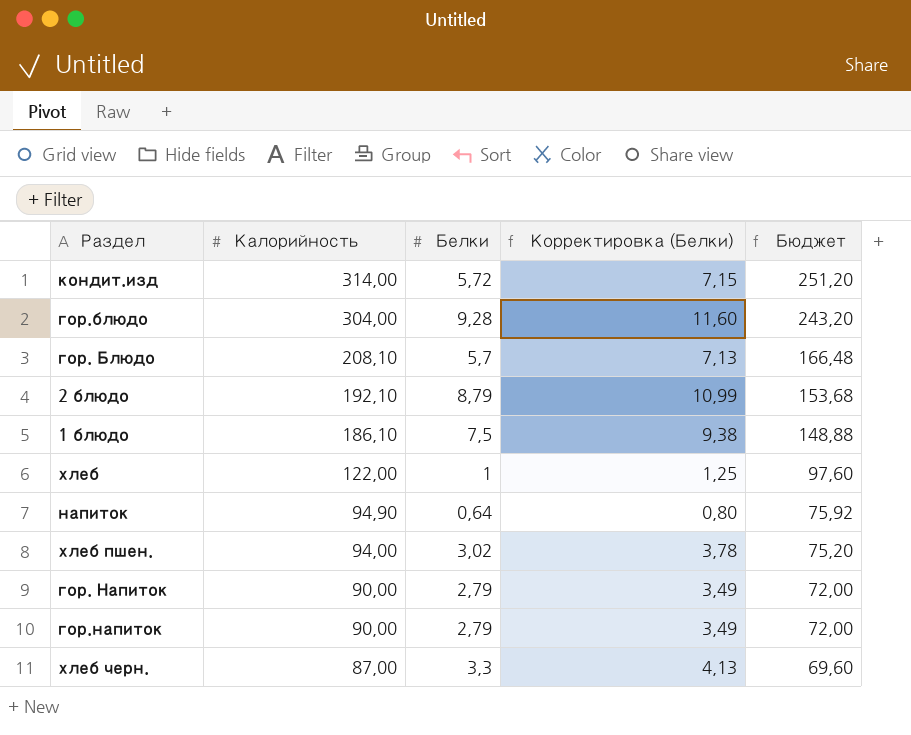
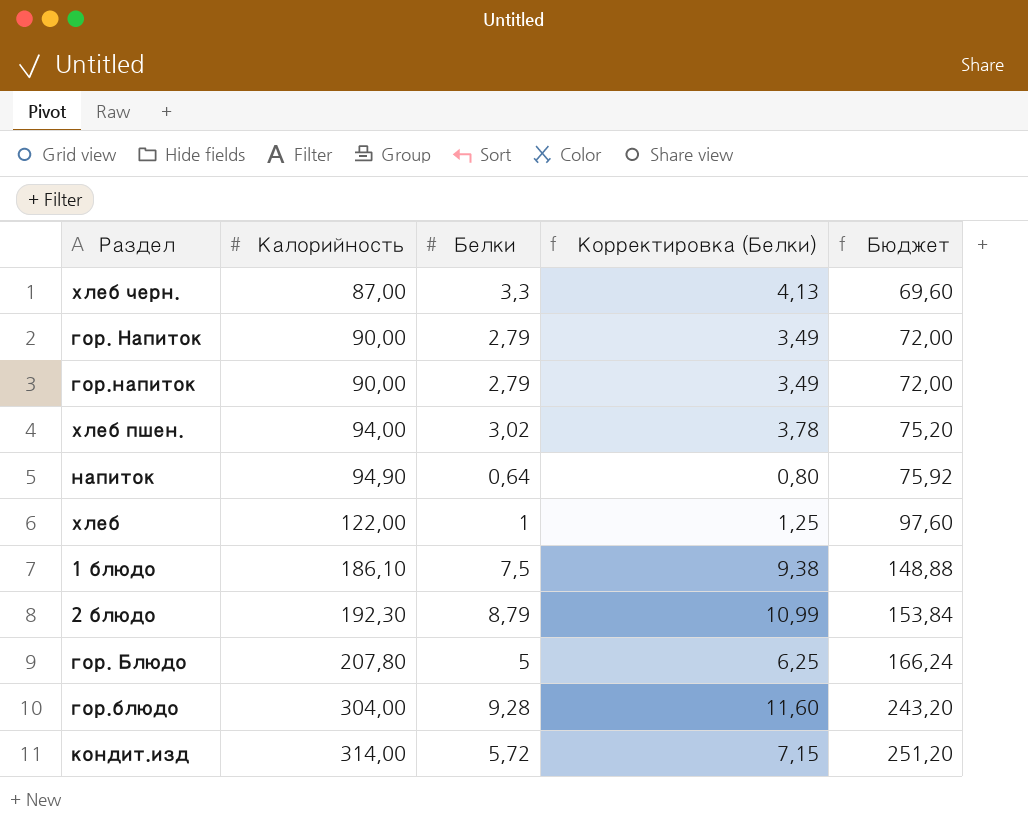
row order: Калорийность descending -> Калорийность ascending
2 блюдо | Калорийность: 192,10 -> 192,30
2 блюдо | Бюджет: 153,68 -> 153,84
гор. Блюдо | Калорийность: 208,10 -> 207,80
гор. Блюдо | Белки: 5,7 -> 5
гор. Блюдо | Корректировка (Белки): 7,13 -> 6,25
гор. Блюдо | Бюджет: 166,48 -> 166,24

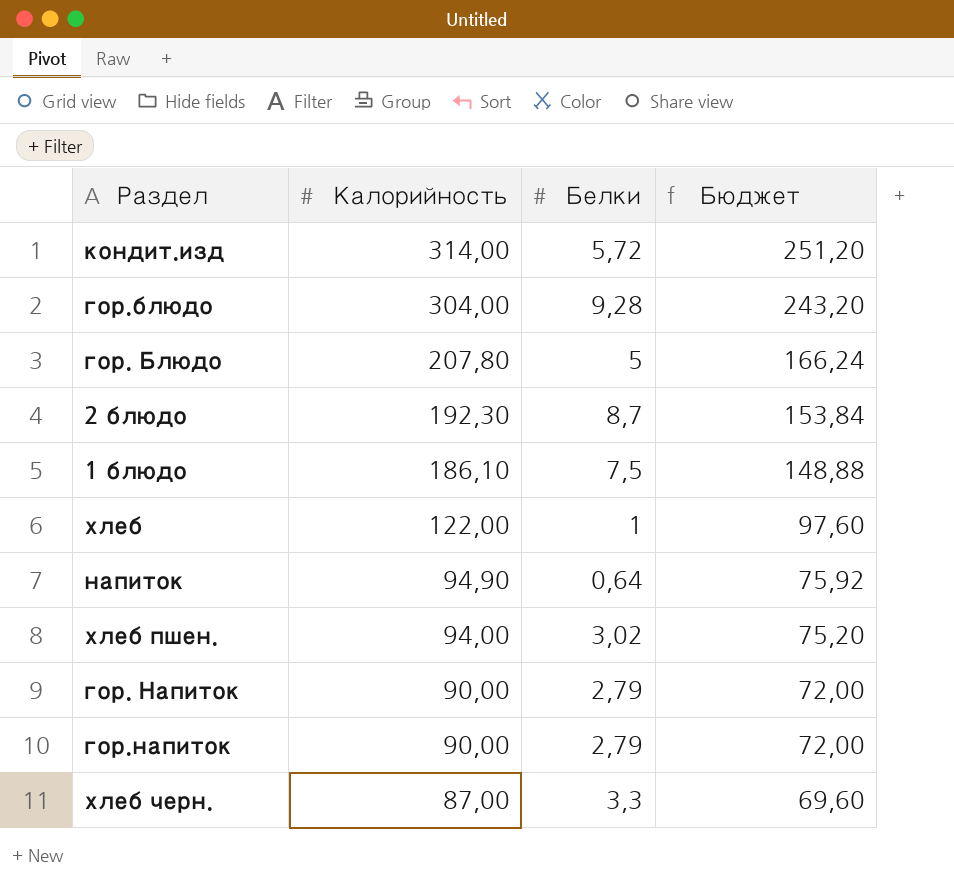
row order: Калорийность ascending -> Калорийность descending
column Корректировка (Белки) | formula: [Белки] * 1,25 -> none
2 блюдо | Белки: 8,79 -> 8,7

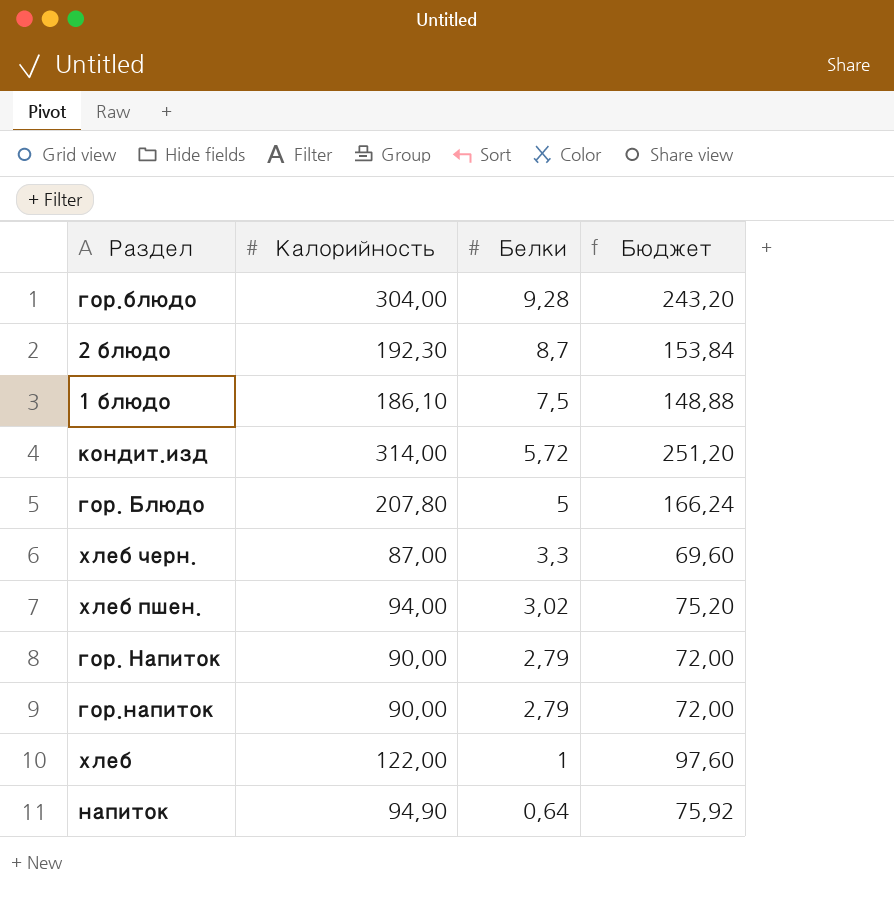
row order: Калорийность descending -> Белки descending

